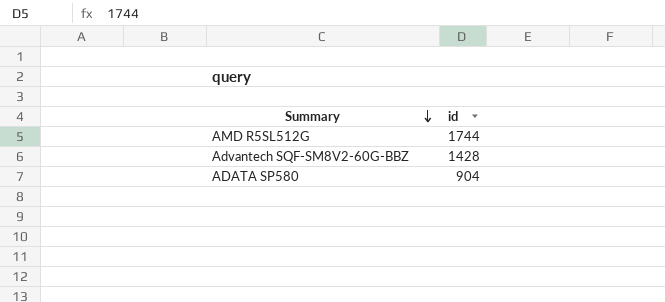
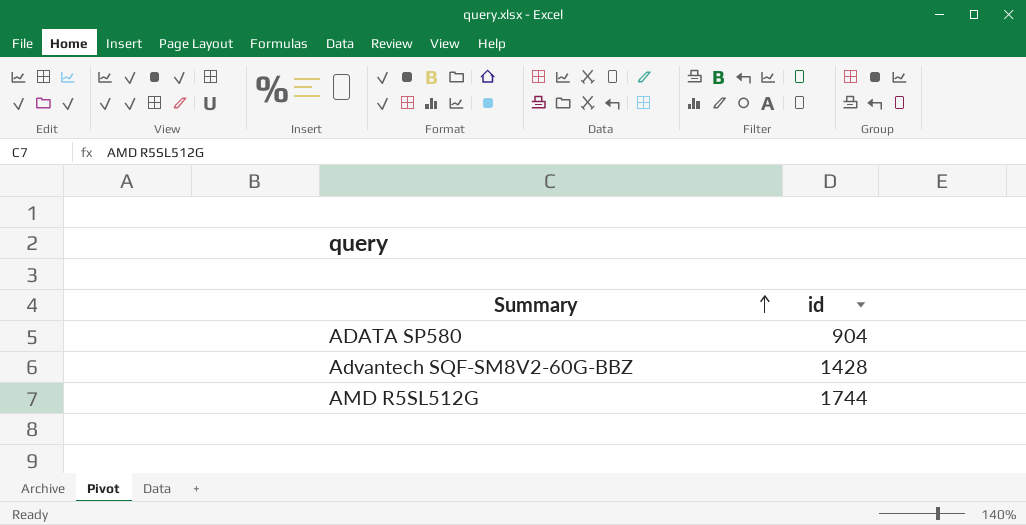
row order: Summary descending -> Summary ascending

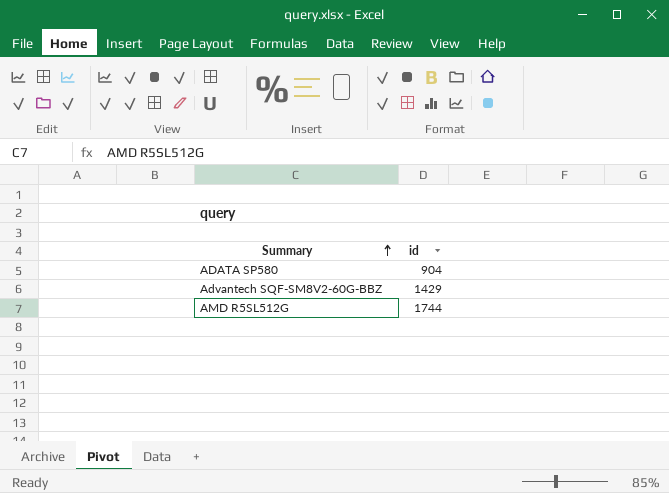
Advantech SQF-SM8V2-60G-BBZ | id: 1428 -> 1429

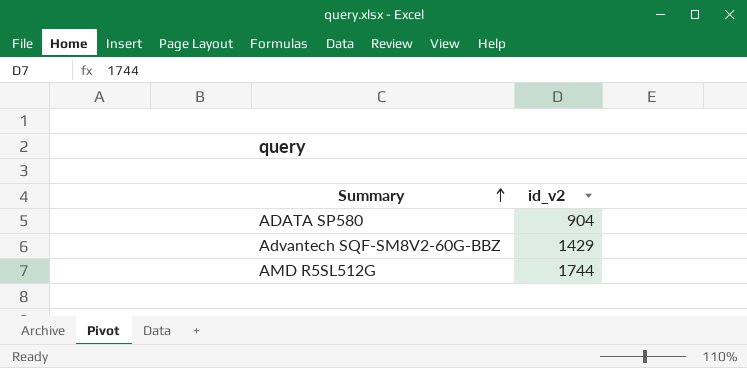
column name: id -> id_v2

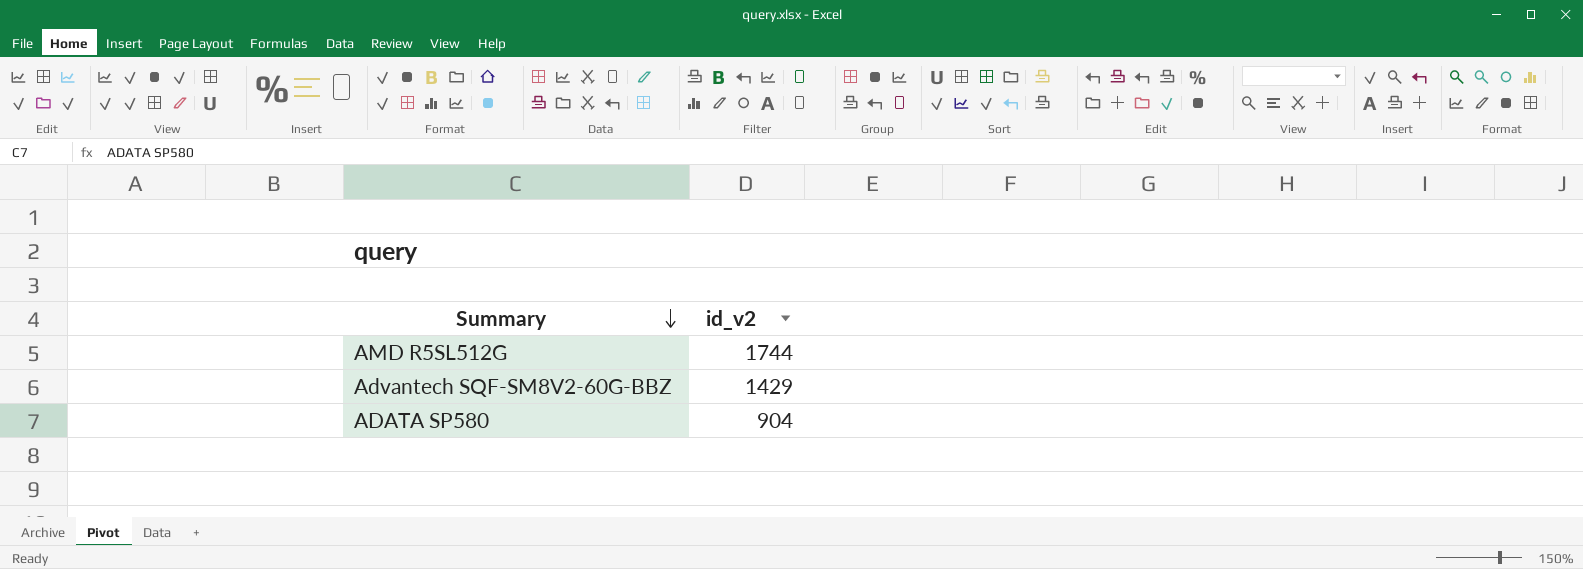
row order: Summary ascending -> Summary descending

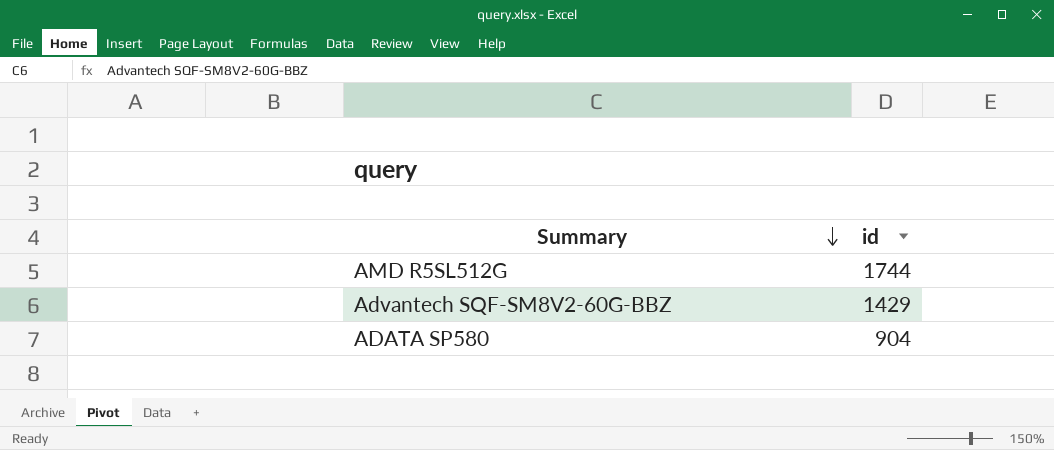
column name: id_v2 -> id

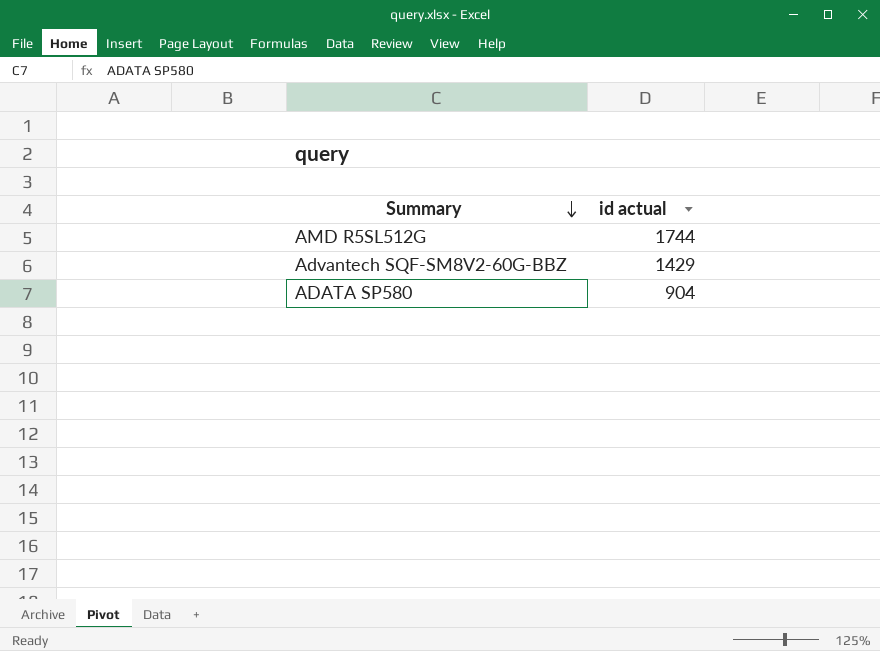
column name: id -> id actual

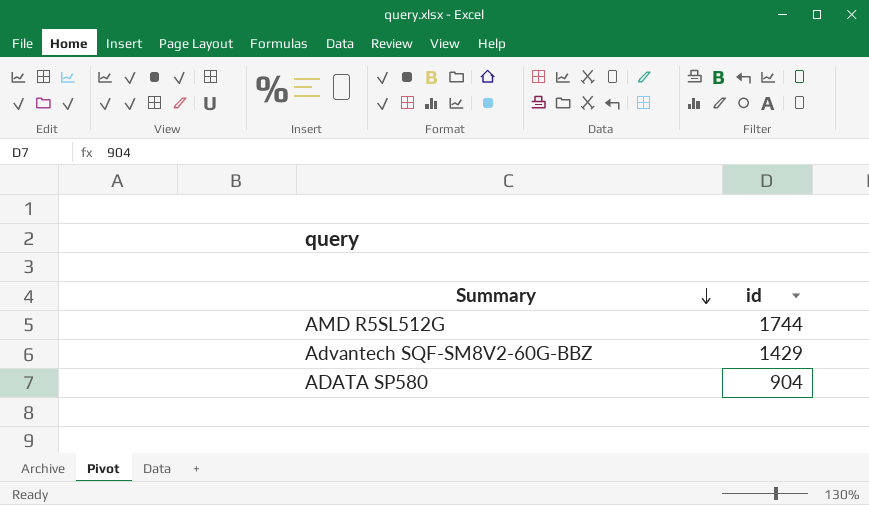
column name: id actual -> id

